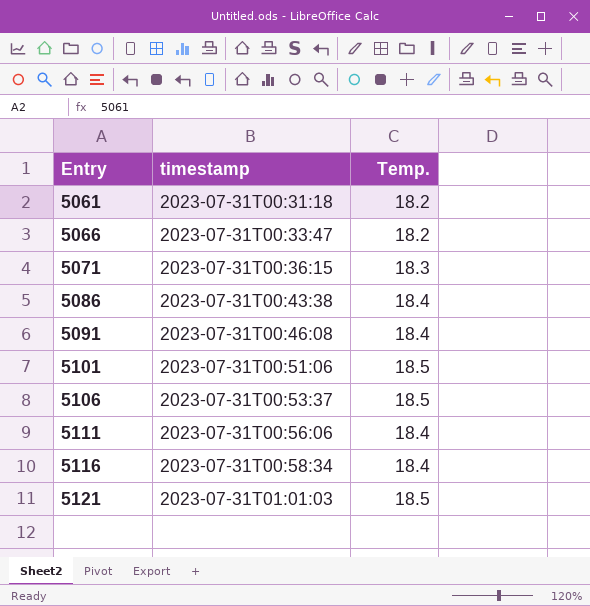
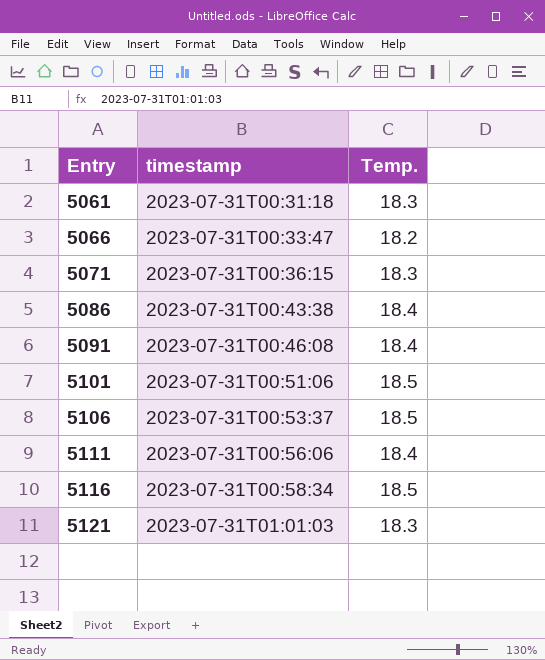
5061 | Temp.: 18.2 -> 18.3
5116 | Temp.: 18.4 -> 18.5
5121 | Temp.: 18.5 -> 18.3

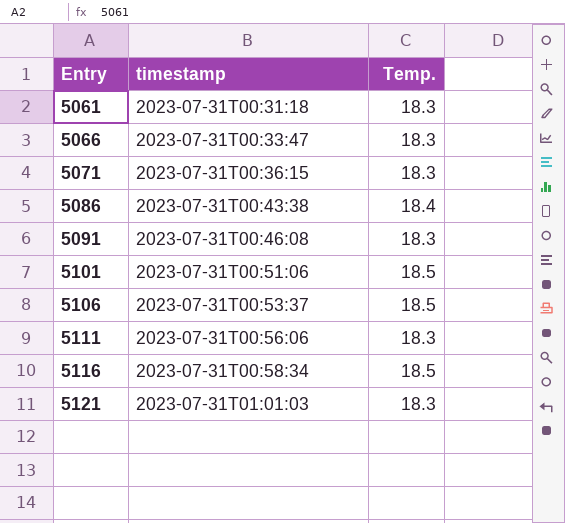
5066 | Temp.: 18.2 -> 18.3
5091 | Temp.: 18.4 -> 18.3
5111 | Temp.: 18.4 -> 18.3

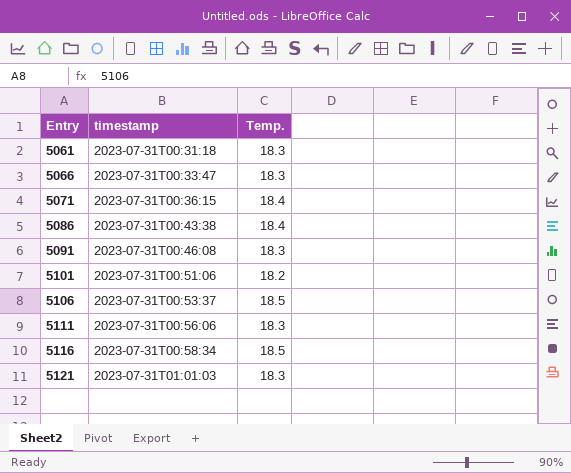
5071 | Temp.: 18.3 -> 18.4
5101 | Temp.: 18.5 -> 18.2

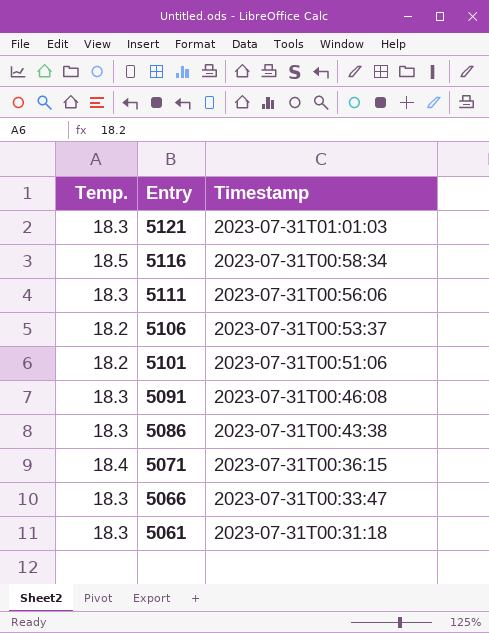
row order: Entry ascending -> Entry descending
column Temp. | position: 3 -> 1
column name: timestamp -> Timestamp
5106 | Temp.: 18.5 -> 18.2
5086 | Temp.: 18.4 -> 18.3

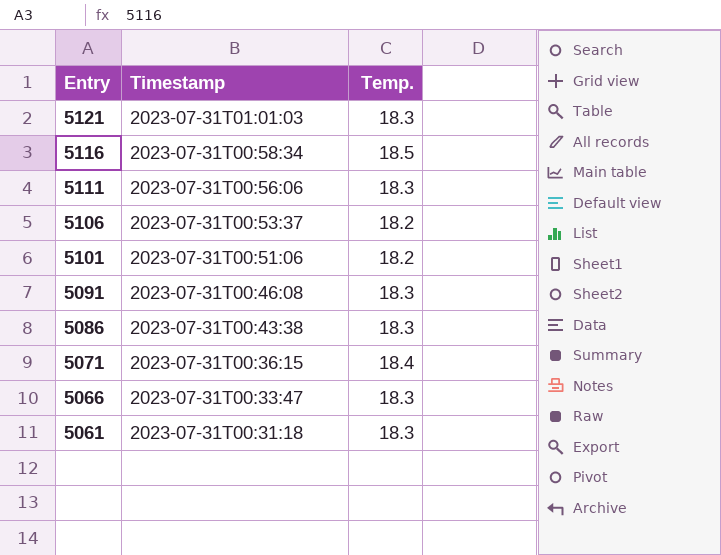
column Temp. | position: 1 -> 3

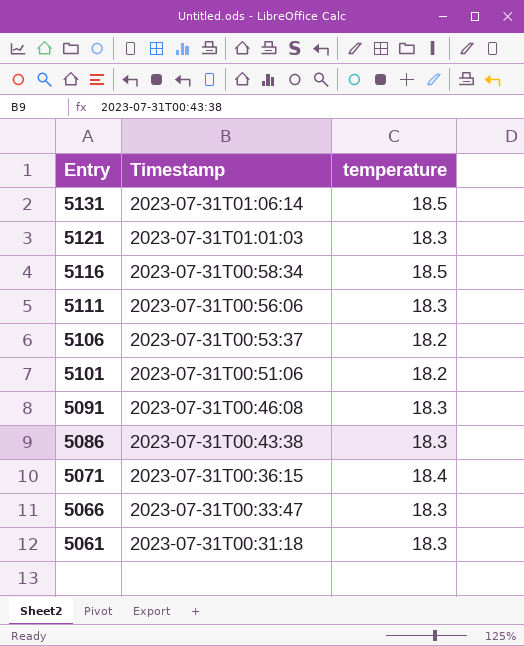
column name: Temp. -> temperature
row 5131: none -> 2023-07-31T01:06:14 | 18.5

